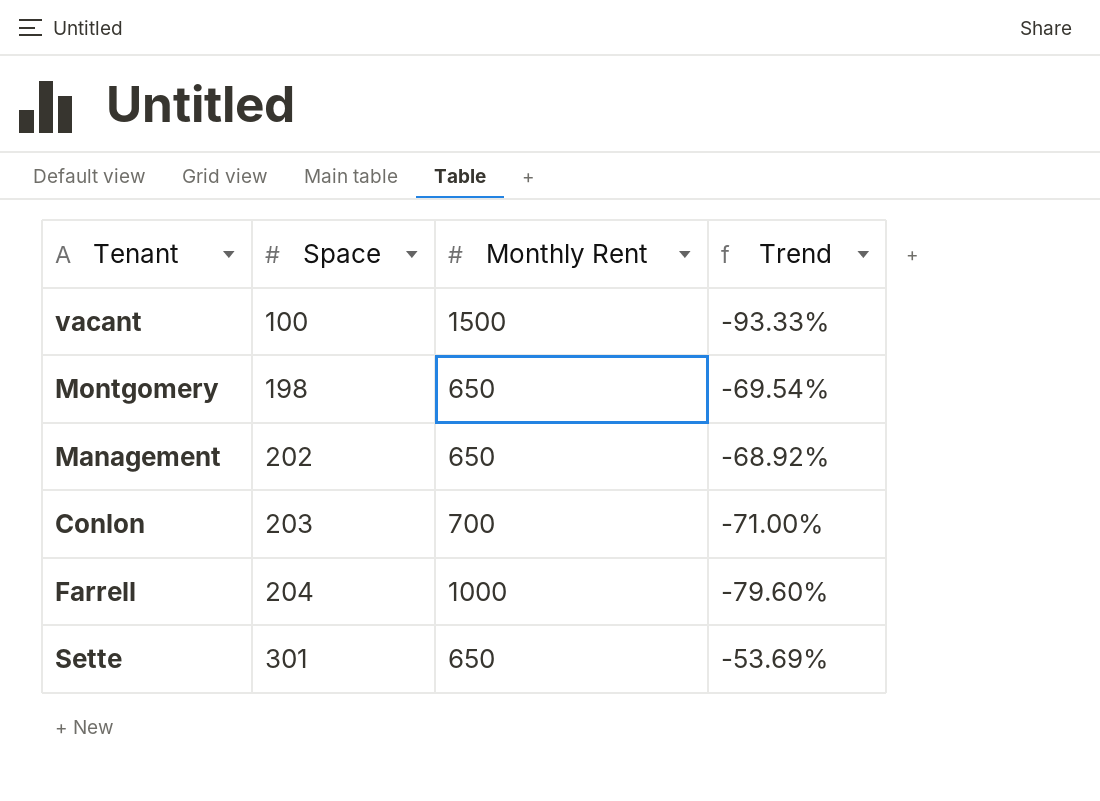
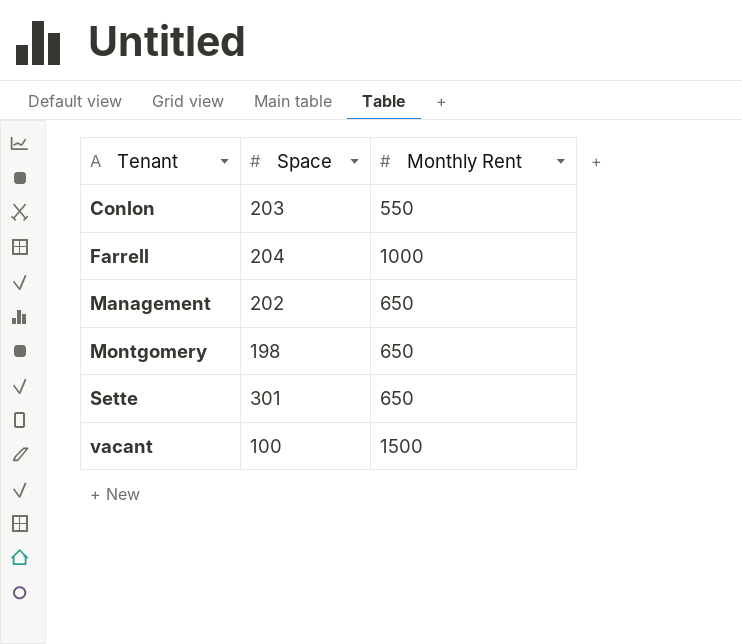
row order: Space ascending -> Tenant ascending
column Trend | formula: ([Space] - [Monthly Rent]) / [Monthly Rent] -> none
Conlon | Monthly Rent: 700 -> 550

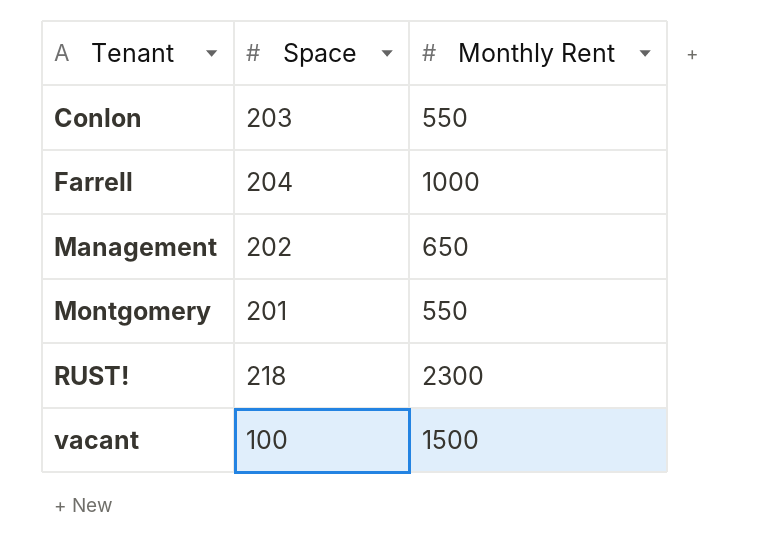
row Sette: 301 | 650 -> none
Montgomery | Space: 198 -> 201
Montgomery | Monthly Rent: 650 -> 550
row RUST!: none -> 218 | 2300

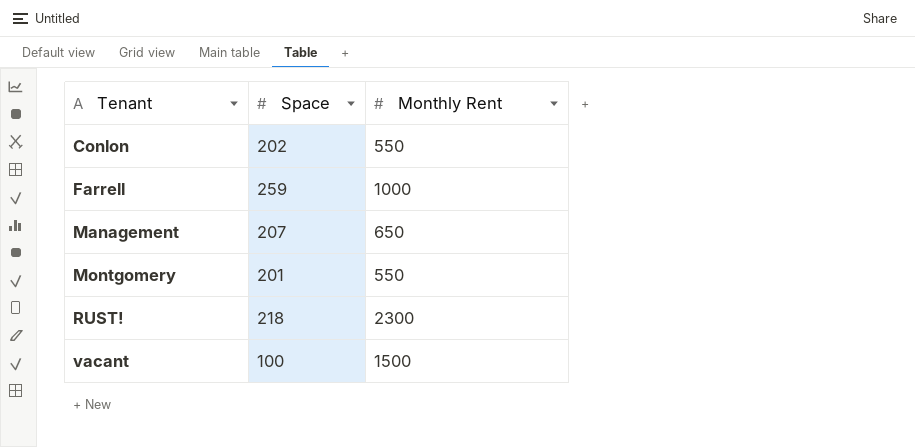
Conlon | Space: 203 -> 202
Farrell | Space: 204 -> 259
Management | Space: 202 -> 207

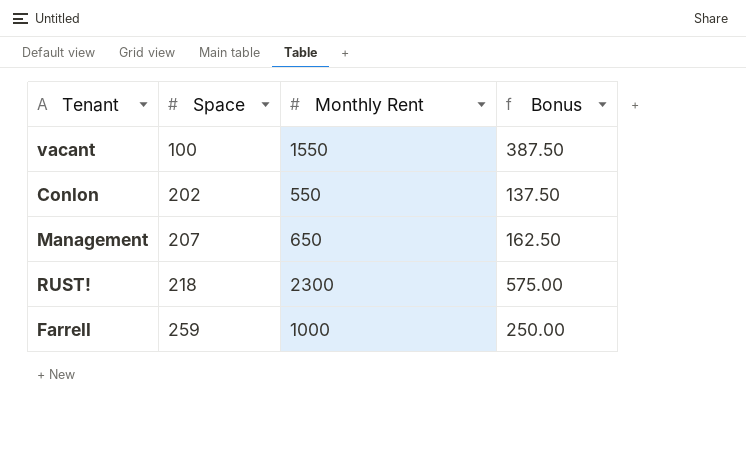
row order: Tenant ascending -> Space ascending
column Bonus | formula: none -> [Monthly Rent] * 0.25
row Montgomery: 201 | 550 -> none
vacant | Monthly Rent: 1500 -> 1550

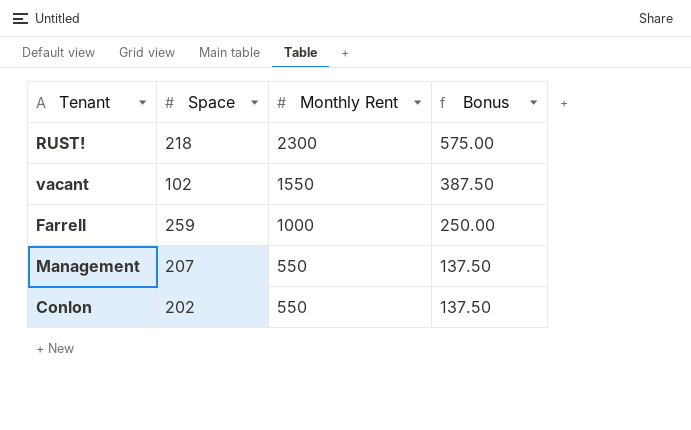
row order: Space ascending -> Monthly Rent descending
vacant | Space: 100 -> 102
Management | Monthly Rent: 650 -> 550
Management | Bonus: 162.50 -> 137.50

